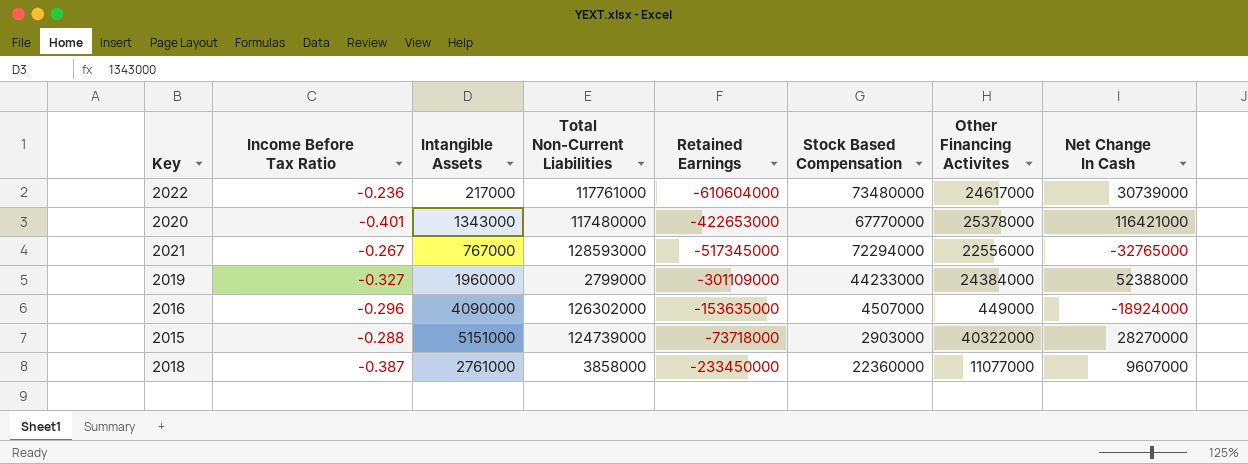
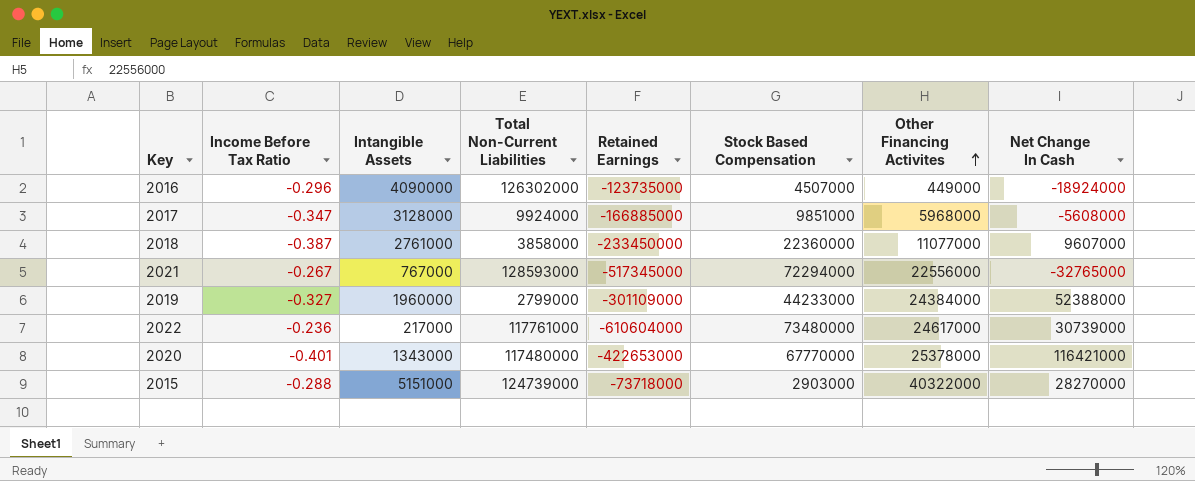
row order: none -> Other Financing Activites ascending
2016 | Retained Earnings: -153635000 -> -123735000
row 2017: none -> -0.347 | 3128000 | 9924000 | -166885000 | 9851000 | 5968000 | -5608000

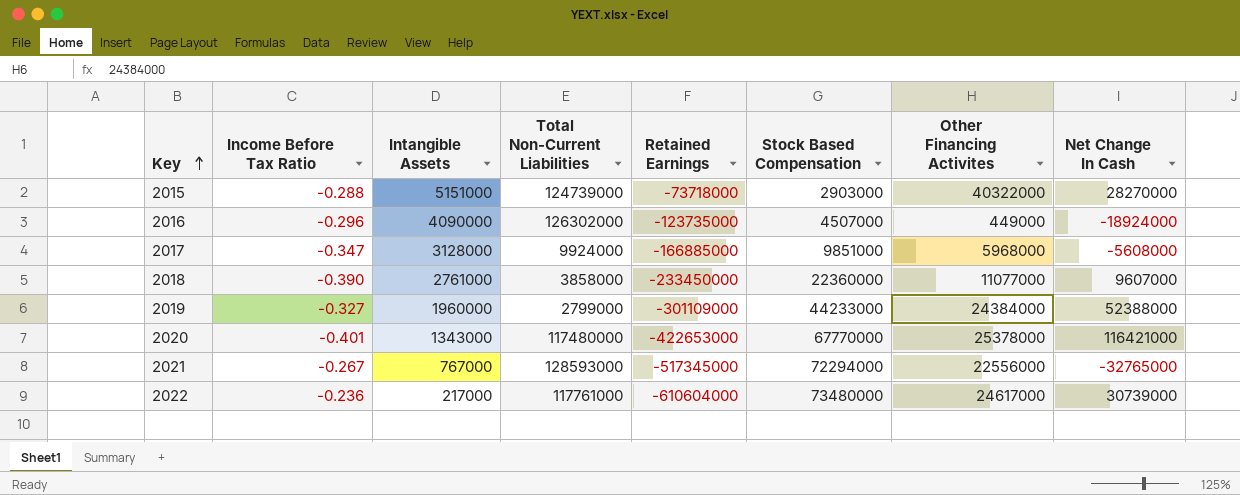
row order: Other Financing Activites ascending -> Key ascending
2018 | Income Before Tax Ratio: -0.387 -> -0.390

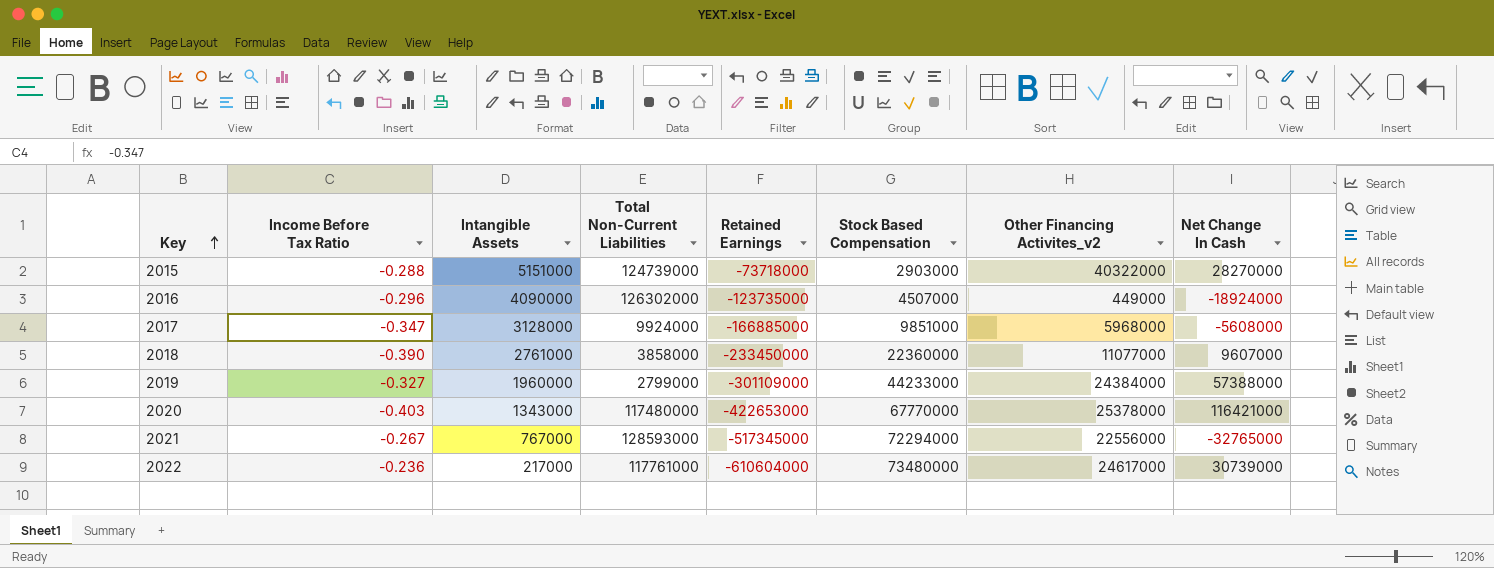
column name: Other Financing Activites -> Other Financing Activites_v2
2019 | Net Change In Cash: 52388000 -> 57388000
2020 | Income Before Tax Ratio: -0.401 -> -0.403

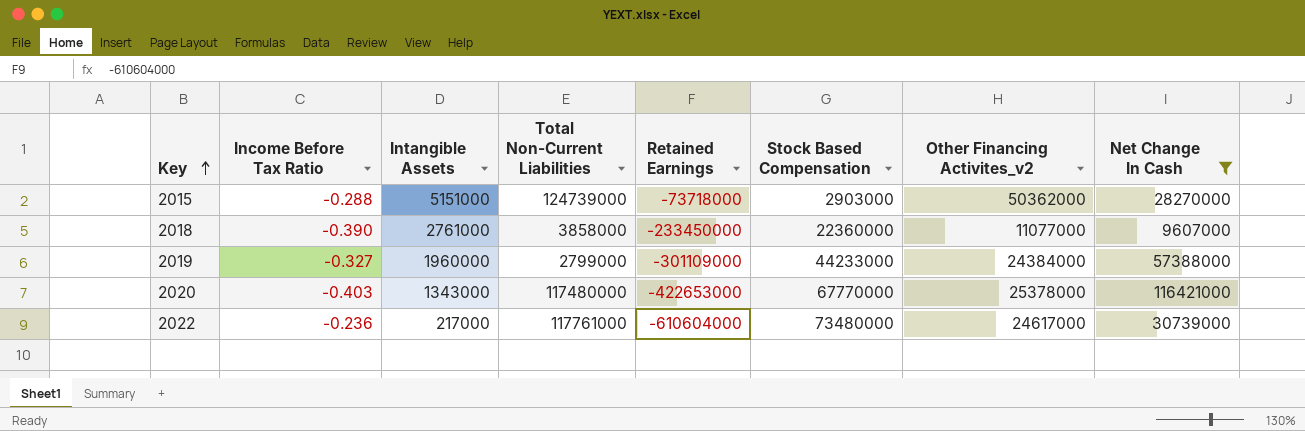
filter: none -> Net Change In Cash >= 9607000
2015 | Other Financing Activites_v2: 40322000 -> 50362000

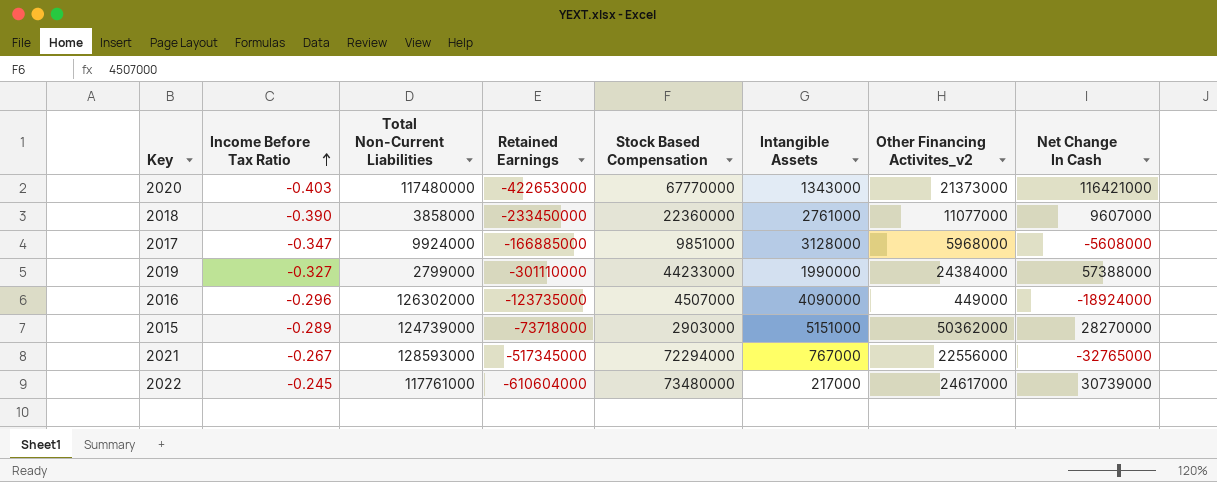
filter: Net Change In Cash >= 9607000 -> none
row order: Key ascending -> Income Before Tax Ratio ascending
column Intangible Assets | position: 3 -> 6
2020 | Other Financing Activites_v2: 25378000 -> 21373000
2019 | Retained Earnings: -301109000 -> -301110000
2019 | Intangible Assets: 1960000 -> 1990000
2015 | Income Before Tax Ratio: -0.288 -> -0.289
2022 | Income Before Tax Ratio: -0.236 -> -0.245

